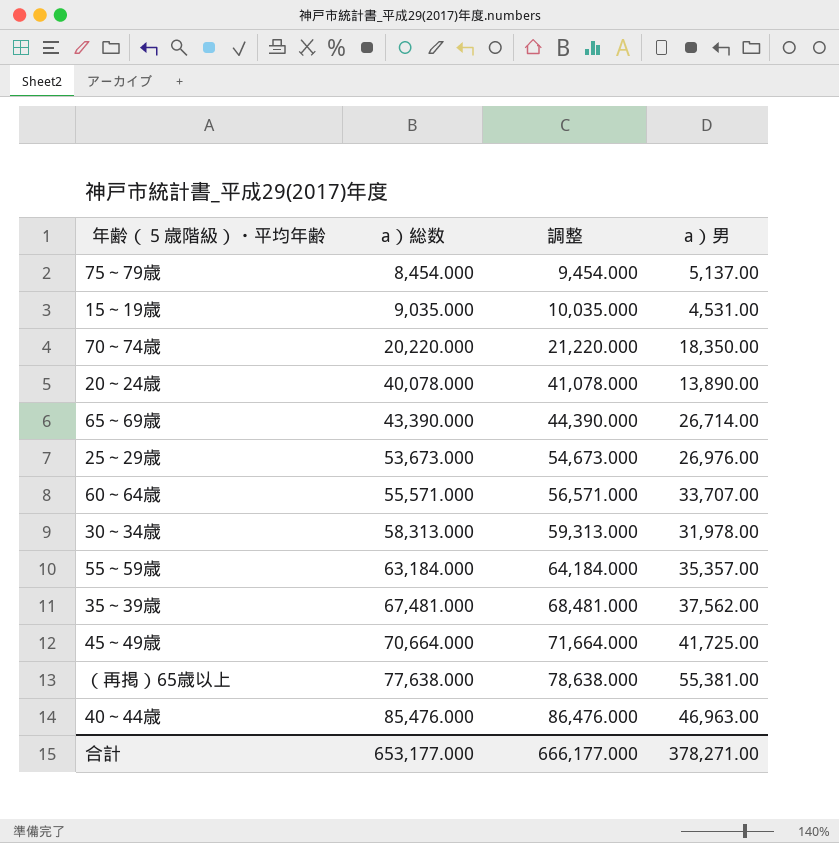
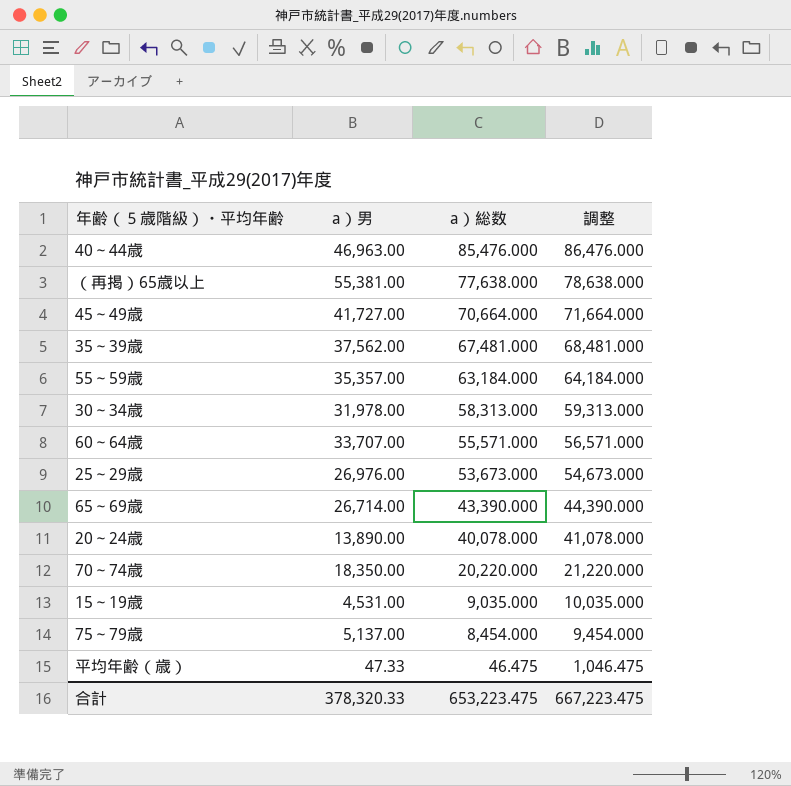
row order: a）総数 ascending -> a）総数 descending
column a）男 | position: 4 -> 2
45～49歳 | a）男: 41,725.00 -> 41,727.00
row 平均年齢（歳）: none -> 47.33 | 46.475 | 1,046.475
合計 | a）男: 378,271.00 -> 378,320.33
合計 | a）総数: 653,177.000 -> 653,223.475
合計 | 調整: 666,177.000 -> 667,223.475

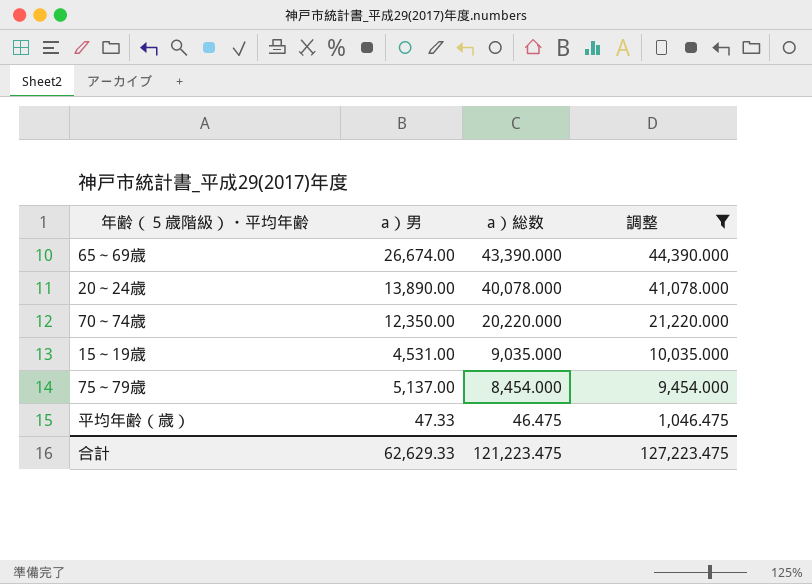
filter: none -> 調整 <= 44,390.000
65～69歳 | a）男: 26,714.00 -> 26,674.00
70～74歳 | a）男: 18,350.00 -> 12,350.00
合計 | a）男: 378,320.33 -> 62,629.33
合計 | a）総数: 653,223.475 -> 121,223.475
合計 | 調整: 667,223.475 -> 127,223.475

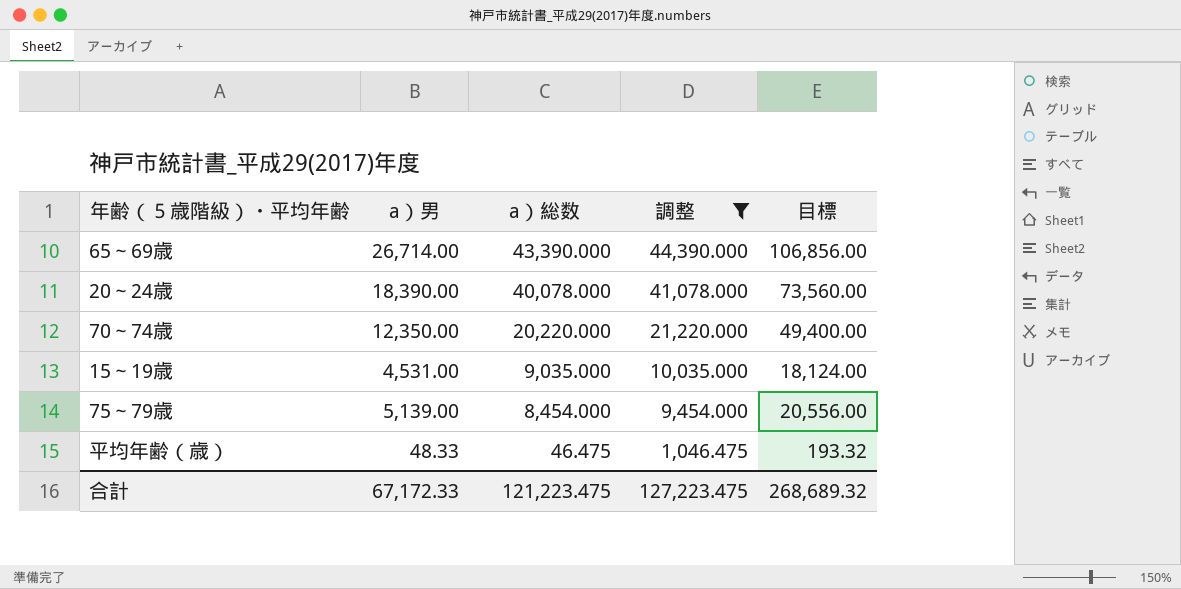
column 目標 | formula: none -> [a）男] * 4
65～69歳 | a）男: 26,674.00 -> 26,714.00
20～24歳 | a）男: 13,890.00 -> 18,390.00
75～79歳 | a）男: 5,137.00 -> 5,139.00
平均年齢（歳） | a）男: 47.33 -> 48.33
合計 | a）男: 62,629.33 -> 67,172.33

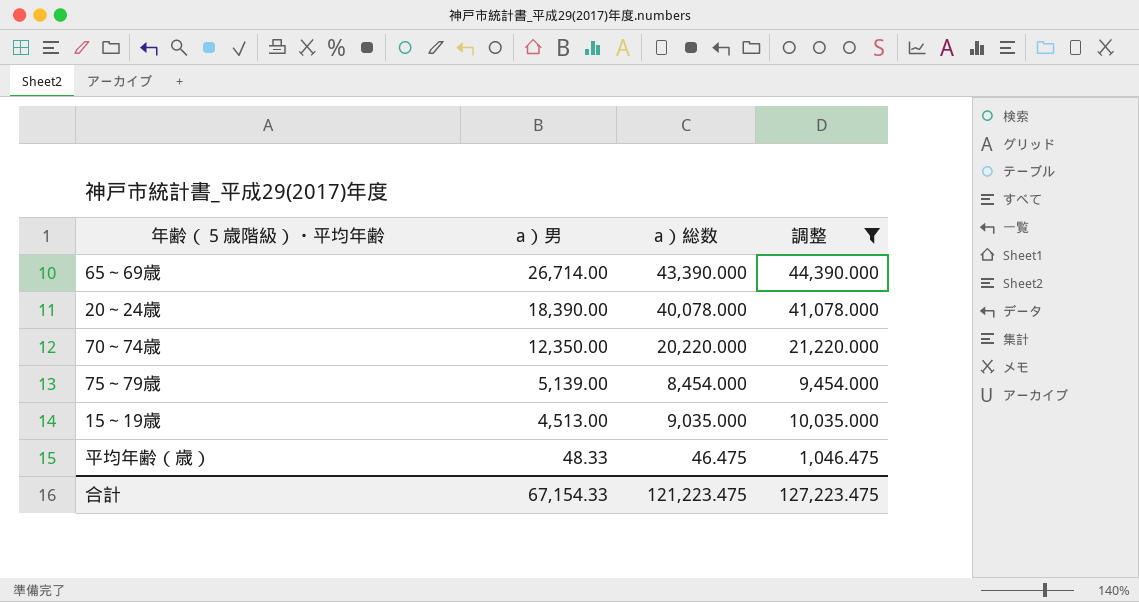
row order: a）総数 descending -> a）男 descending
column 目標 | formula: [a）男] * 4 -> none
15～19歳 | a）男: 4,531.00 -> 4,513.00
合計 | a）男: 67,172.33 -> 67,154.33

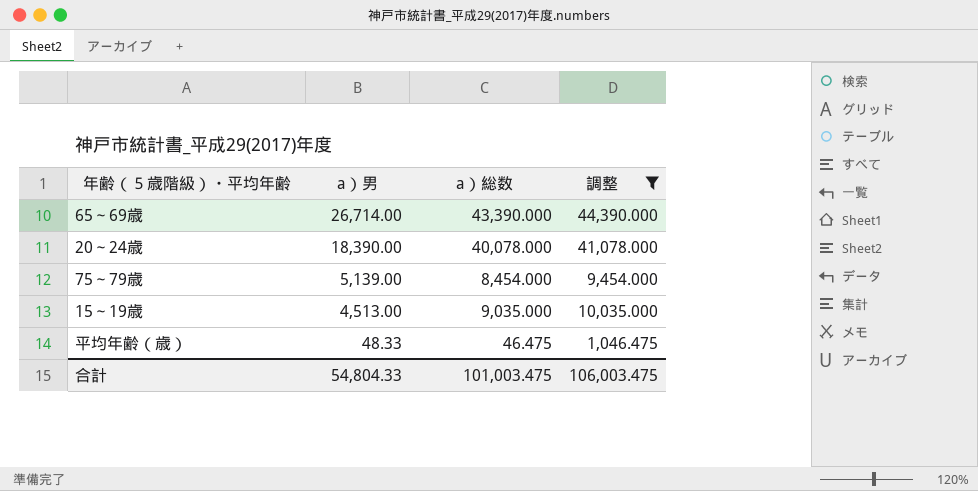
row 70～74歳: 12,350.00 | 20,220.000 | 21,220.000 -> none
合計 | a）男: 67,154.33 -> 54,804.33
合計 | a）総数: 121,223.475 -> 101,003.475
合計 | 調整: 127,223.475 -> 106,003.475

